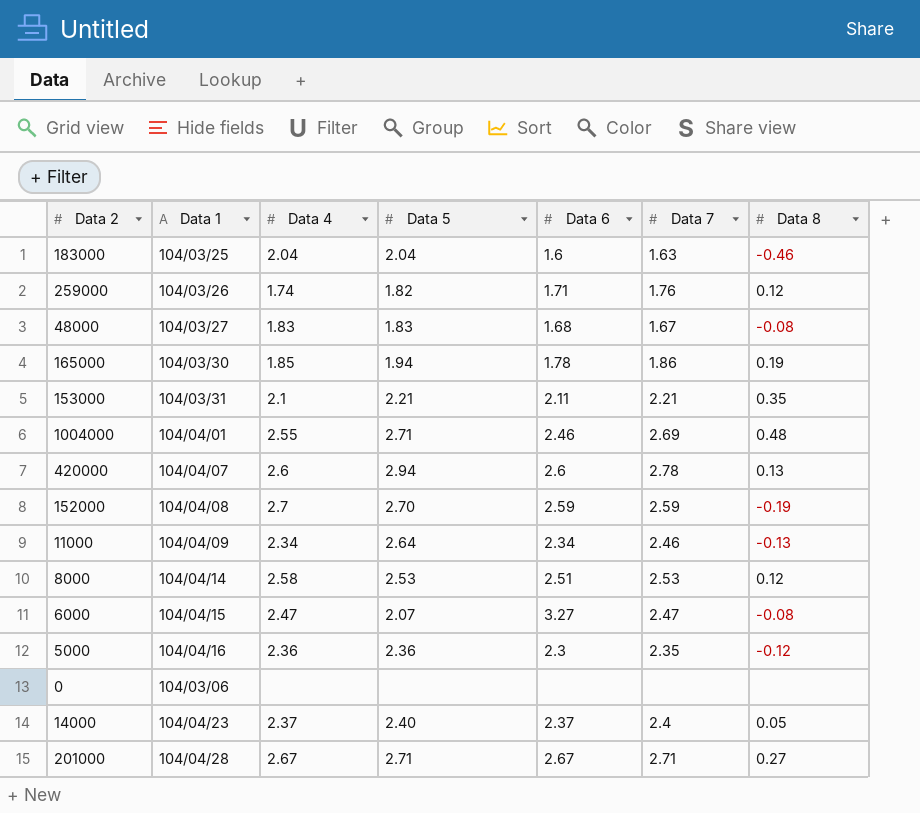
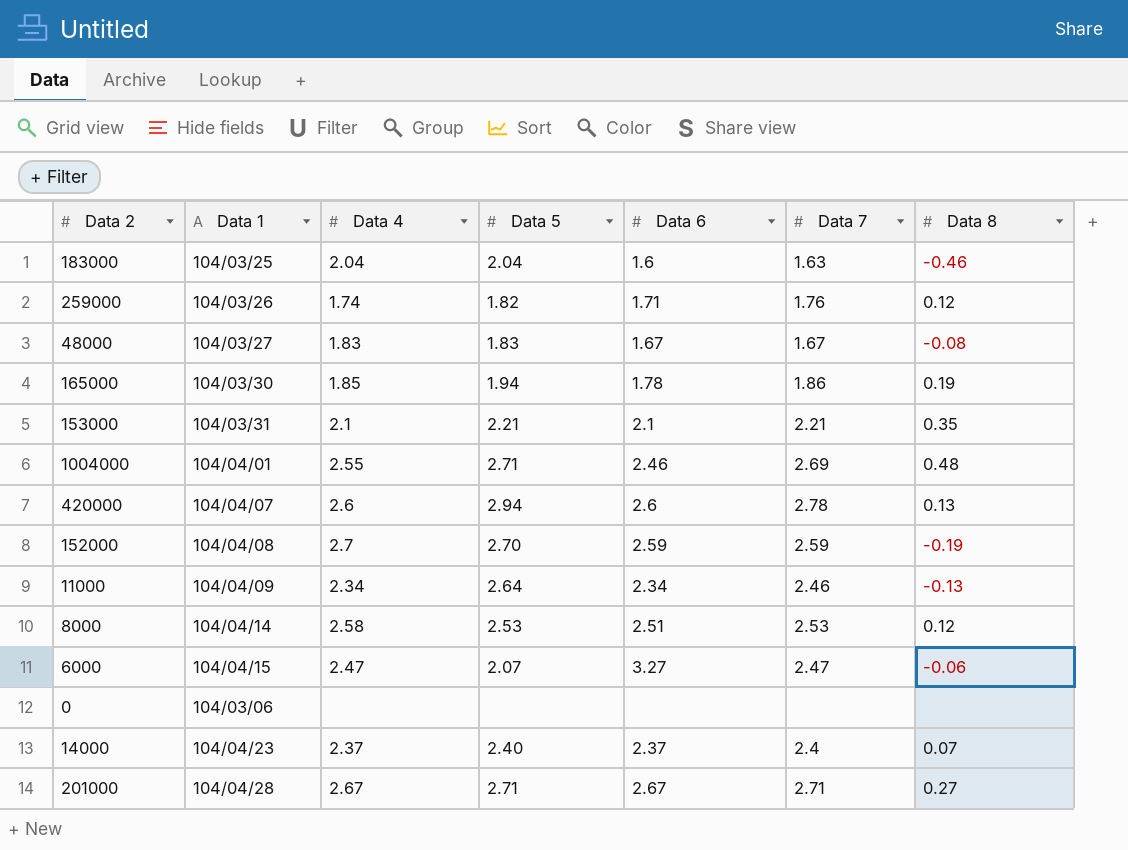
row 5000: 104/04/16 | 2.36 | 2.36 | 2.3 | 2.35 | -0.12 -> none
48000 | Data 6: 1.68 -> 1.67
153000 | Data 6: 2.11 -> 2.1
6000 | Data 8: -0.08 -> -0.06
14000 | Data 8: 0.05 -> 0.07

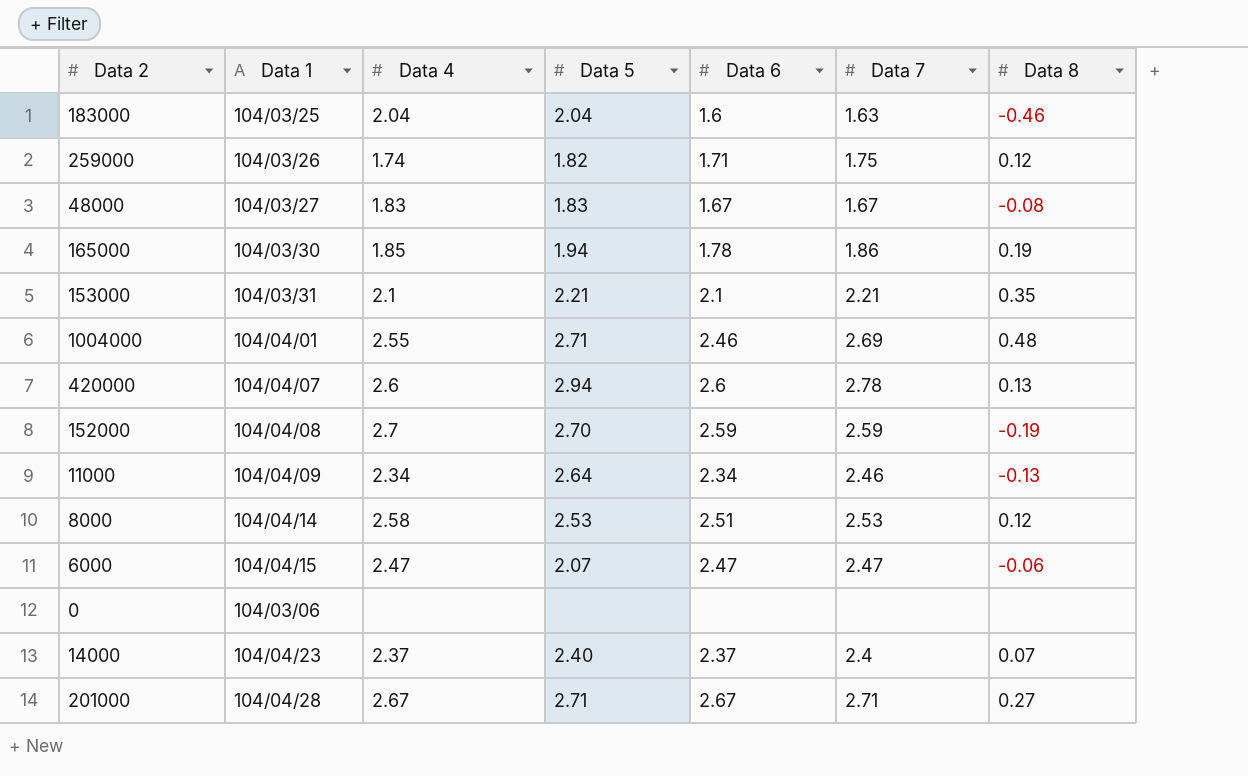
259000 | Data 7: 1.76 -> 1.75
6000 | Data 6: 3.27 -> 2.47

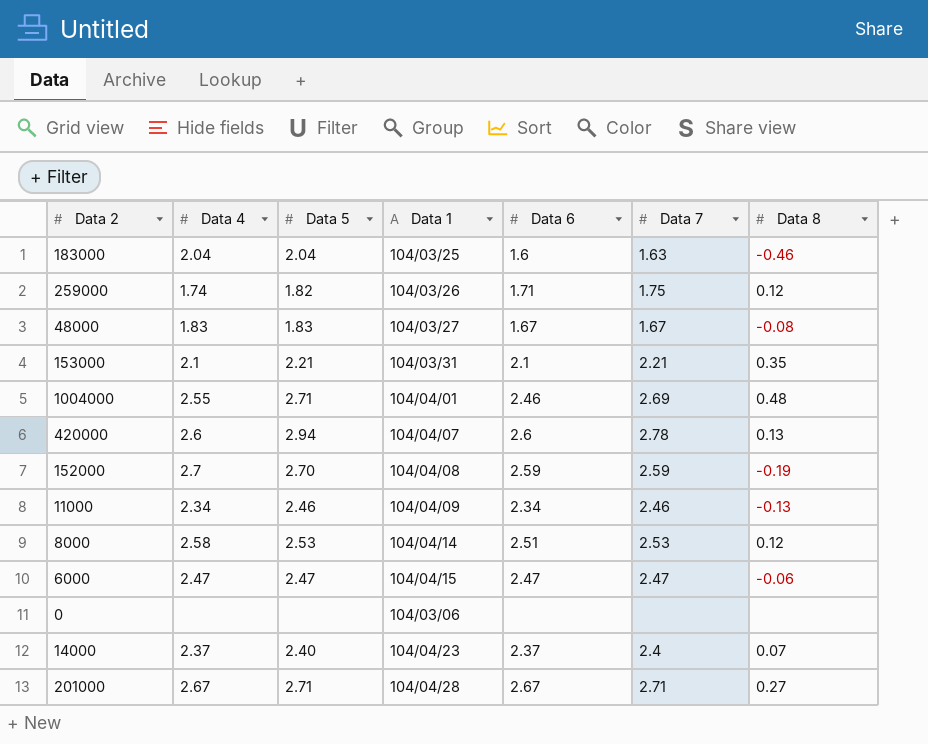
column Data 1 | position: 2 -> 4
row 165000: 104/03/30 | 1.85 | 1.94 | 1.78 | 1.86 | 0.19 -> none
11000 | Data 5: 2.64 -> 2.46
6000 | Data 5: 2.07 -> 2.47

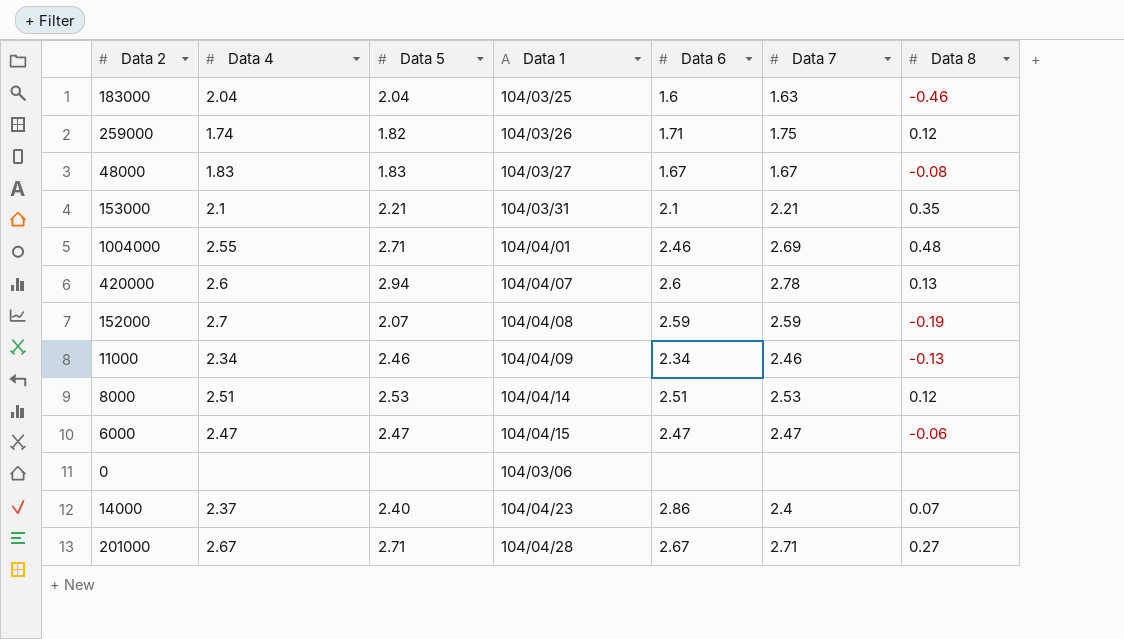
152000 | Data 5: 2.70 -> 2.07
8000 | Data 4: 2.58 -> 2.51
14000 | Data 6: 2.37 -> 2.86

